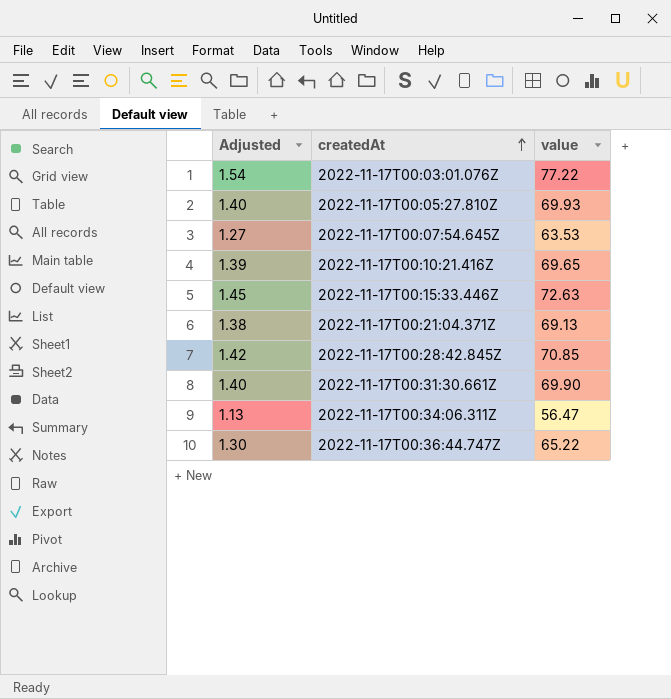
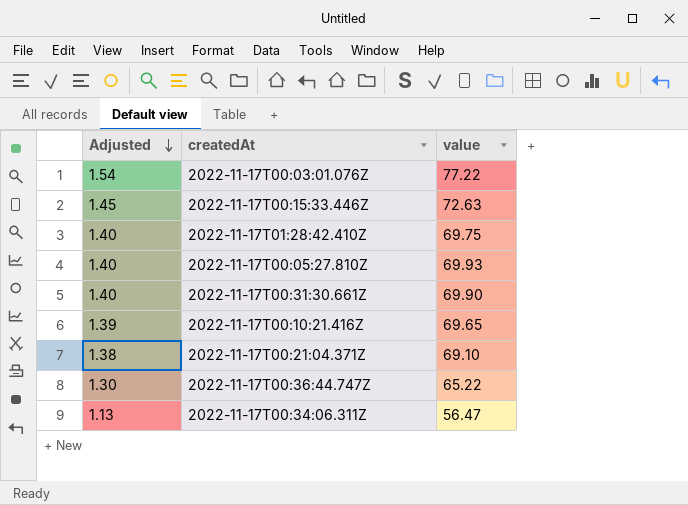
row order: createdAt ascending -> Adjusted descending
row 2022-11-17T00:07:54.645Z: 1.27 | 63.53 -> none
row 2022-11-17T00:28:42.845Z: 1.42 | 70.85 -> none
row 2022-11-17T01:28:42.410Z: none -> 1.40 | 69.75
2022-11-17T00:21:04.371Z | value: 69.13 -> 69.10

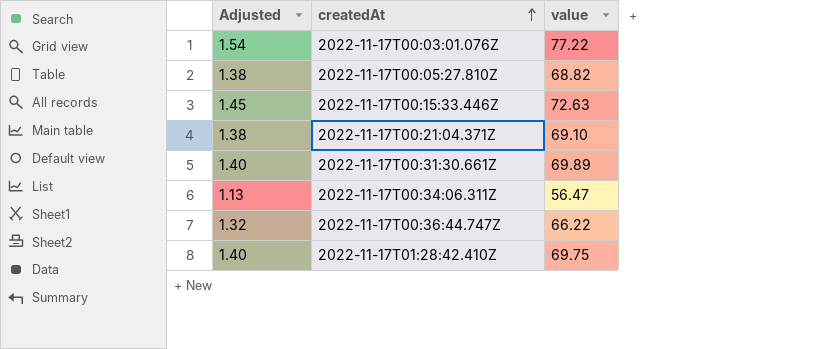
row order: Adjusted descending -> createdAt ascending
row 2022-11-17T00:10:21.416Z: 1.39 | 69.65 -> none
2022-11-17T00:05:27.810Z | Adjusted: 1.40 -> 1.38
2022-11-17T00:05:27.810Z | value: 69.93 -> 68.82
2022-11-17T00:31:30.661Z | value: 69.90 -> 69.89
2022-11-17T00:36:44.747Z | Adjusted: 1.30 -> 1.32
2022-11-17T00:36:44.747Z | value: 65.22 -> 66.22

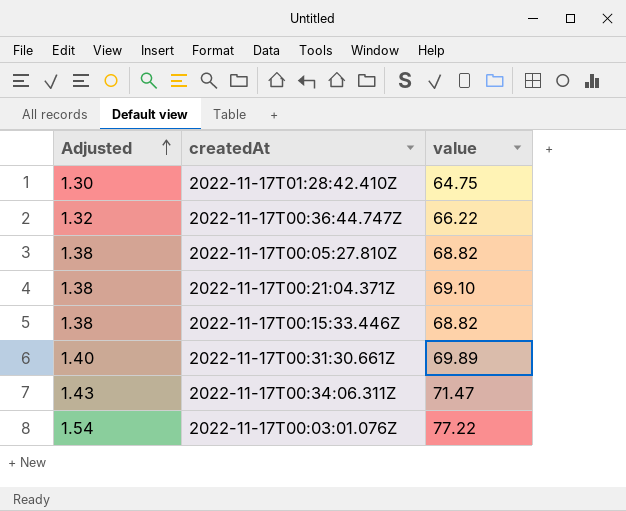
row order: createdAt ascending -> Adjusted ascending
2022-11-17T01:28:42.410Z | Adjusted: 1.40 -> 1.30
2022-11-17T01:28:42.410Z | value: 69.75 -> 64.75
2022-11-17T00:15:33.446Z | Adjusted: 1.45 -> 1.38
2022-11-17T00:15:33.446Z | value: 72.63 -> 68.82
2022-11-17T00:34:06.311Z | Adjusted: 1.13 -> 1.43
2022-11-17T00:34:06.311Z | value: 56.47 -> 71.47

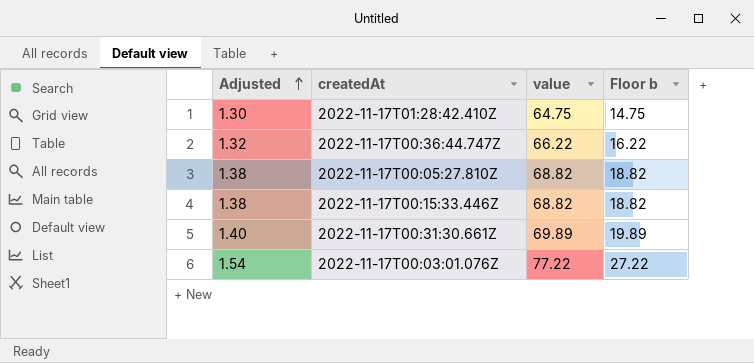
column Floor b | formula: none -> [value] - 50
row 2022-11-17T00:21:04.371Z: 1.38 | 69.10 -> none
row 2022-11-17T00:34:06.311Z: 1.43 | 71.47 -> none

